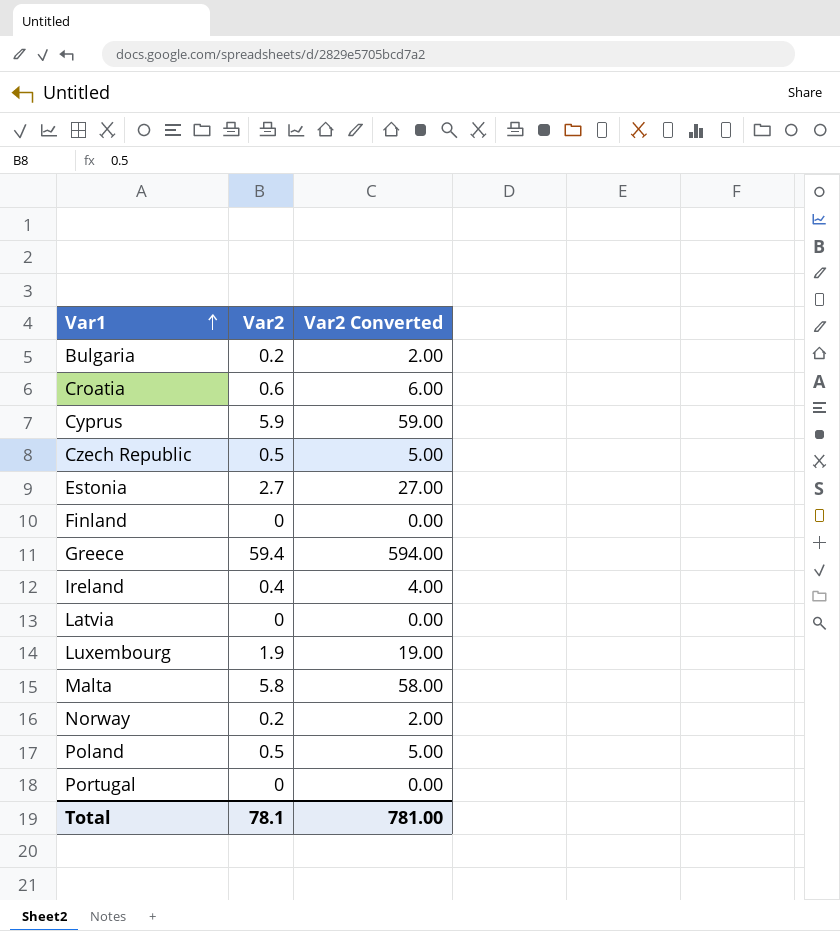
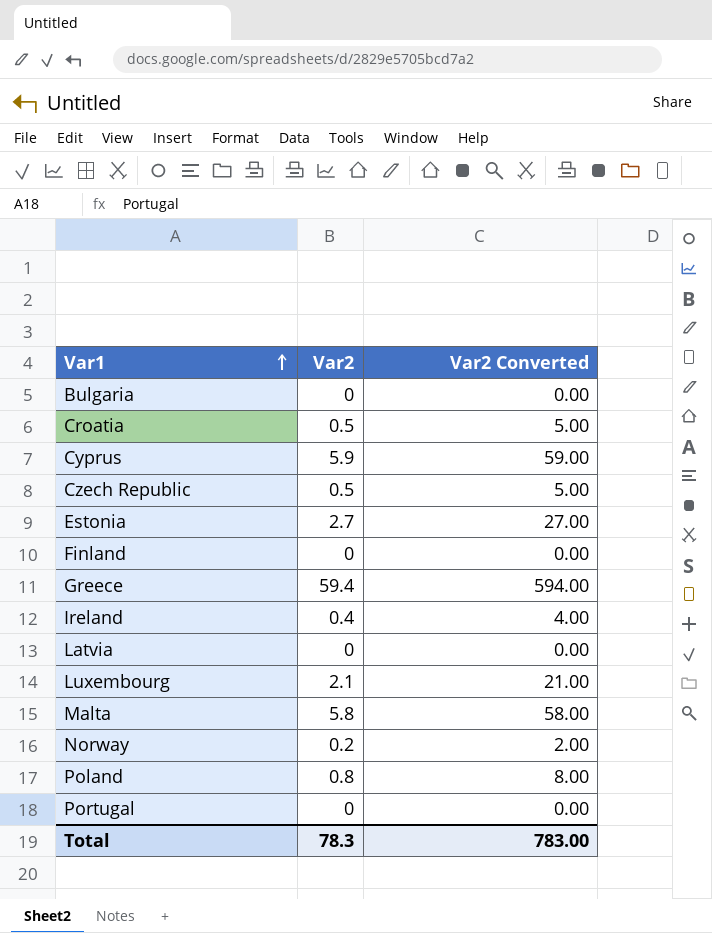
Bulgaria | Var2: 0.2 -> 0
Bulgaria | Var2 Converted: 2.00 -> 0.00
Croatia | Var2: 0.6 -> 0.5
Croatia | Var2 Converted: 6.00 -> 5.00
Luxembourg | Var2: 1.9 -> 2.1
Luxembourg | Var2 Converted: 19.00 -> 21.00
Poland | Var2: 0.5 -> 0.8
Poland | Var2 Converted: 5.00 -> 8.00
Total | Var2: 78.1 -> 78.3
Total | Var2 Converted: 781.00 -> 783.00

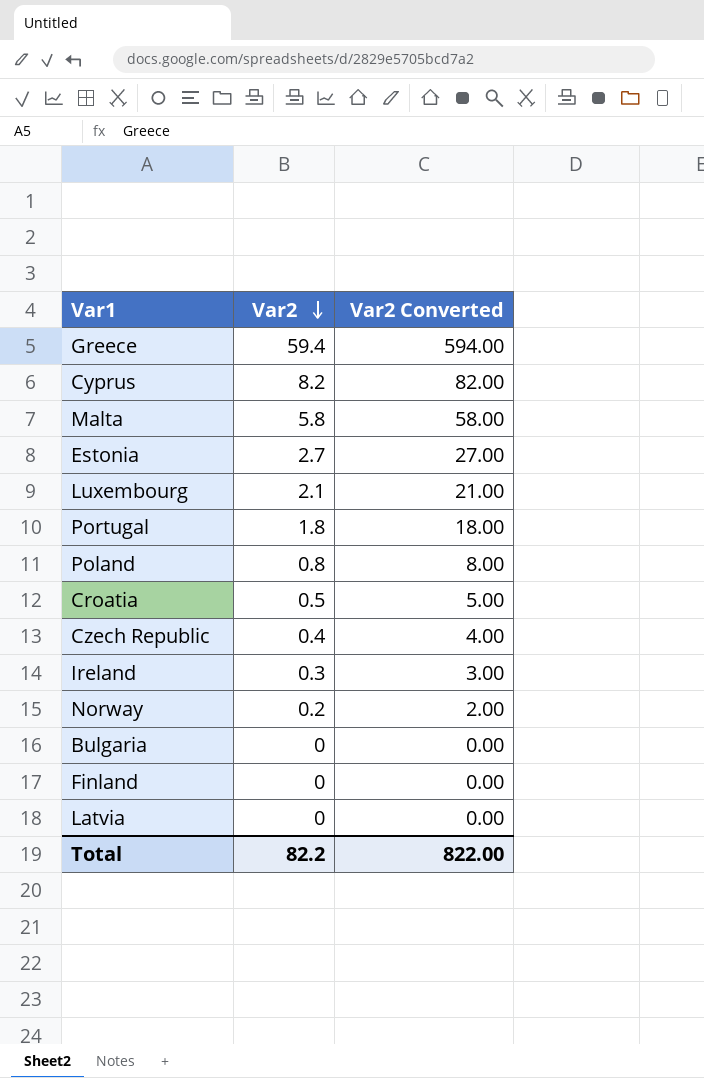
row order: Var1 ascending -> Var2 descending
Cyprus | Var2: 5.9 -> 8.2
Cyprus | Var2 Converted: 59.00 -> 82.00
Portugal | Var2: 0 -> 1.8
Portugal | Var2 Converted: 0.00 -> 18.00
Czech Republic | Var2: 0.5 -> 0.4
Czech Republic | Var2 Converted: 5.00 -> 4.00
Ireland | Var2: 0.4 -> 0.3
Ireland | Var2 Converted: 4.00 -> 3.00
Total | Var2: 78.3 -> 82.2
Total | Var2 Converted: 783.00 -> 822.00

